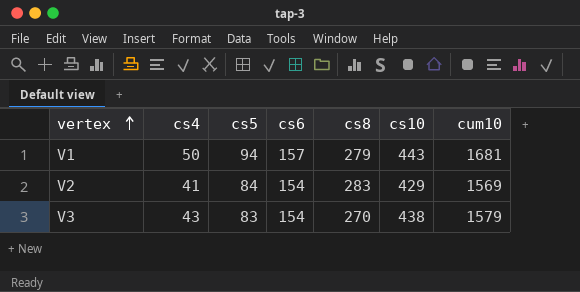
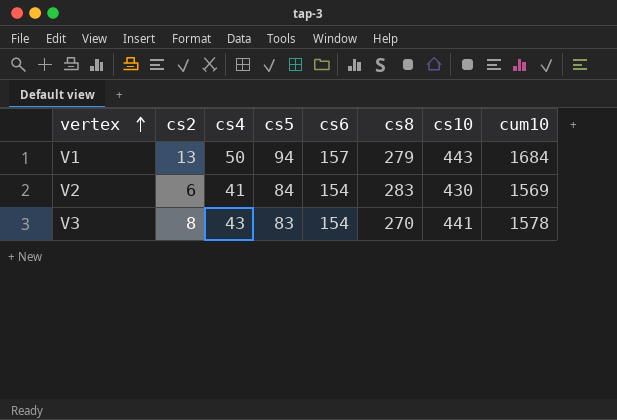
column cs2 | position: none -> 2
V1 | cum10: 1681 -> 1684
V2 | cs10: 429 -> 430
V3 | cs10: 438 -> 441
V3 | cum10: 1579 -> 1578

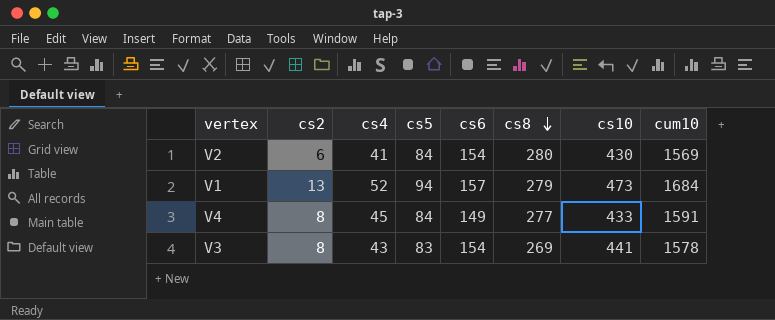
row order: vertex ascending -> cs8 descending
V2 | cs8: 283 -> 280
V1 | cs4: 50 -> 52
V1 | cs10: 443 -> 473
row V4: none -> 8 | 45 | 84 | 149 | 277 | 433 | 1591
V3 | cs8: 270 -> 269

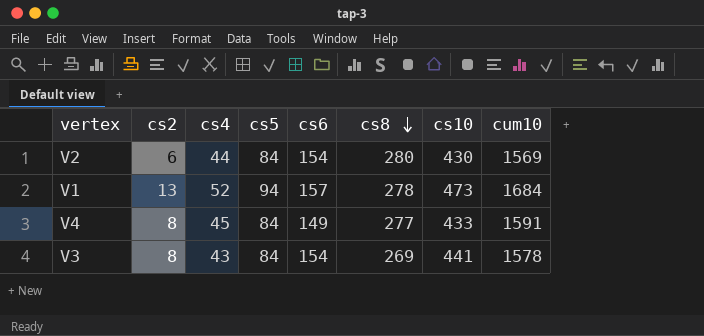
V2 | cs4: 41 -> 44
V1 | cs8: 279 -> 278
V3 | cs5: 83 -> 84

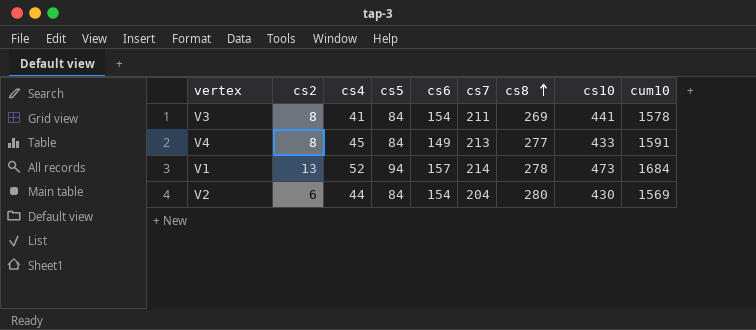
row order: cs8 descending -> cs8 ascending
column cs7 | position: none -> 6
V3 | cs4: 43 -> 41

